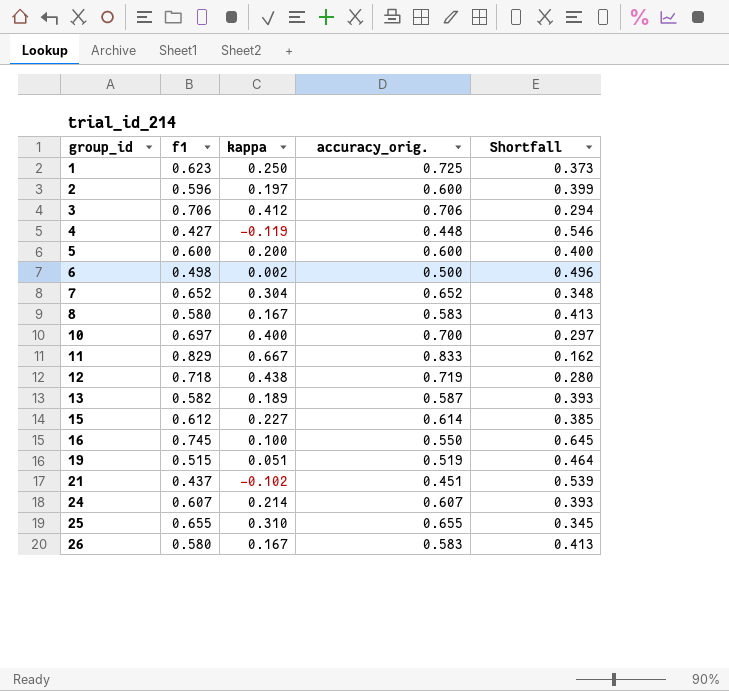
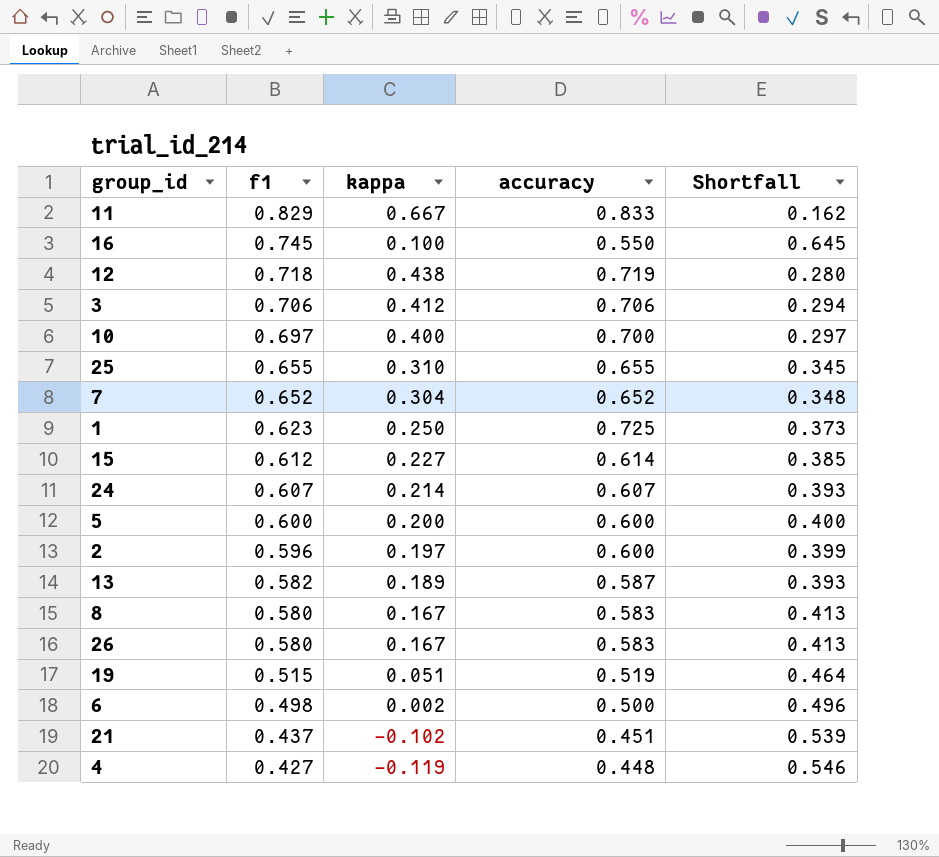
row order: group_id ascending -> f1 descending
column name: accuracy_orig. -> accuracy

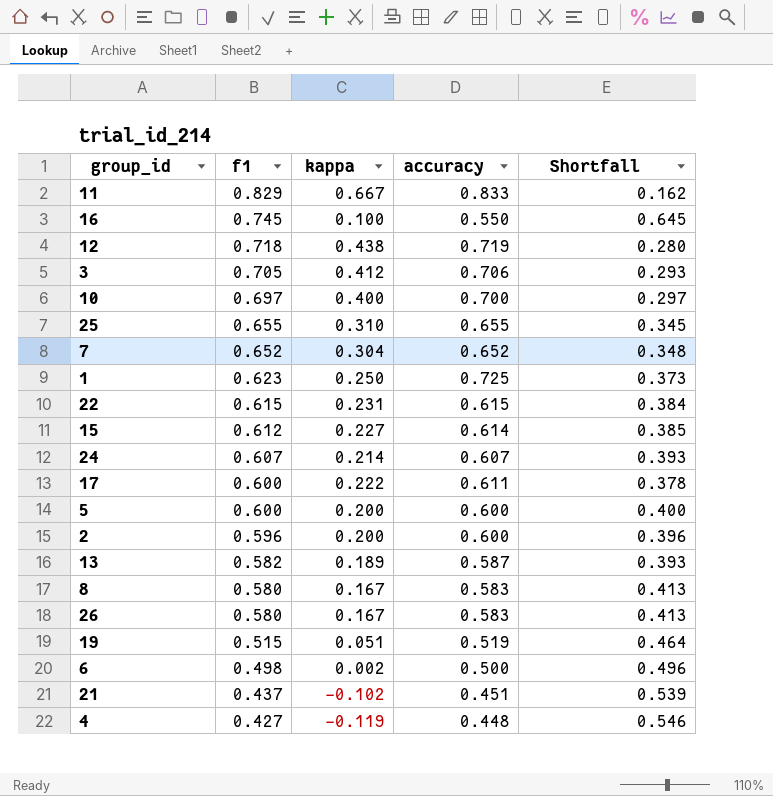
3 | f1: 0.706 -> 0.705
3 | Shortfall: 0.294 -> 0.293
row 22: none -> 0.615 | 0.231 | 0.615 | 0.384
row 17: none -> 0.600 | 0.222 | 0.611 | 0.378
2 | kappa: 0.197 -> 0.200
2 | Shortfall: 0.399 -> 0.396

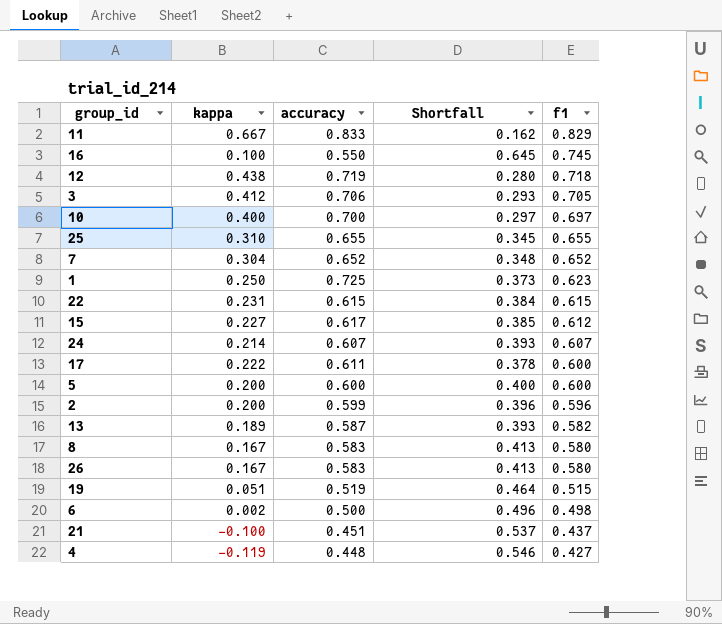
column f1 | position: 2 -> 5
15 | accuracy: 0.614 -> 0.617
2 | accuracy: 0.600 -> 0.599
21 | kappa: -0.102 -> -0.100
21 | Shortfall: 0.539 -> 0.537

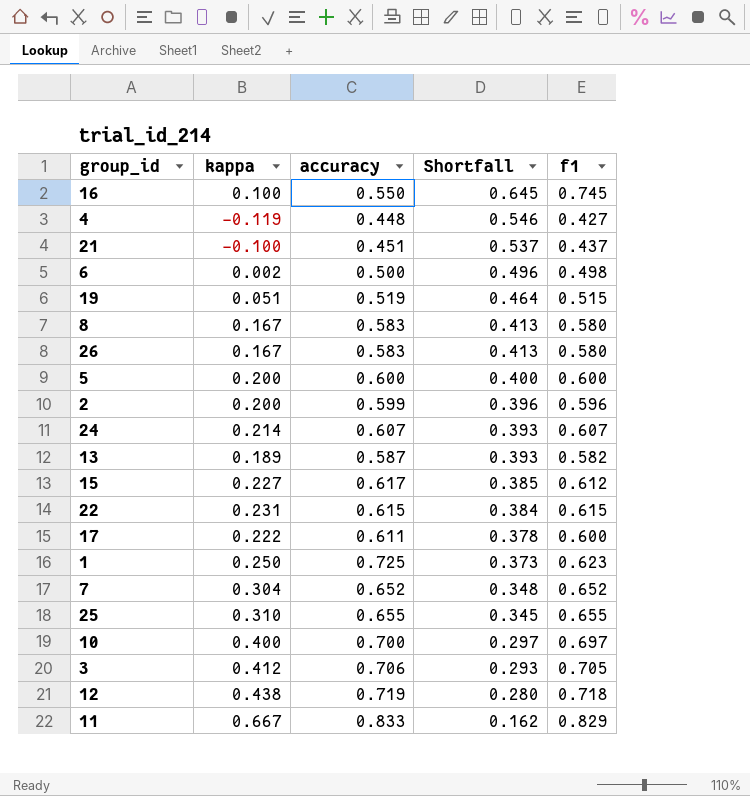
row order: f1 descending -> Shortfall descending

